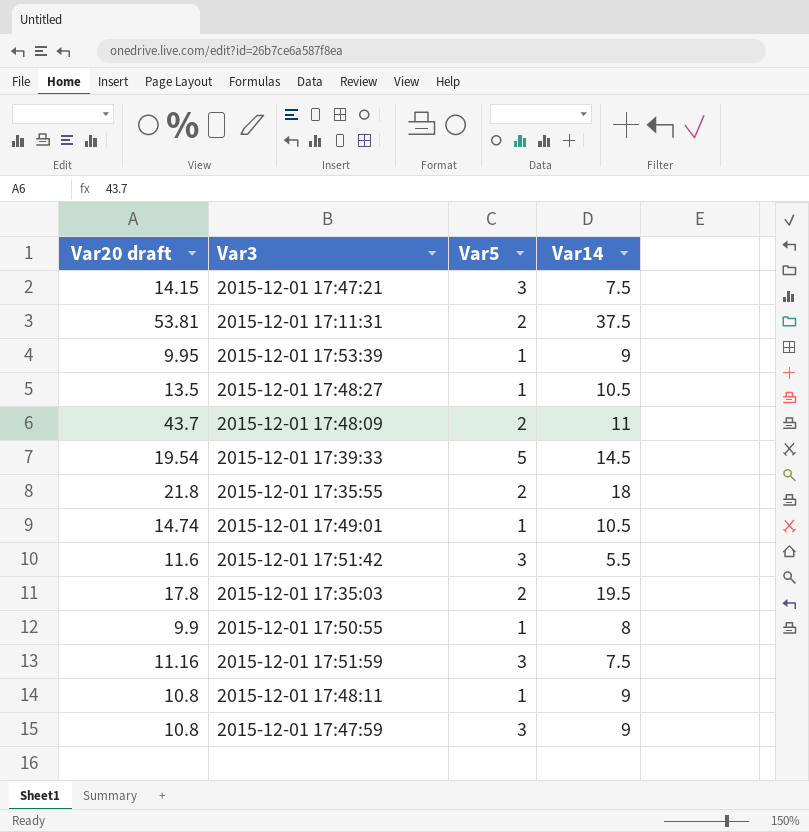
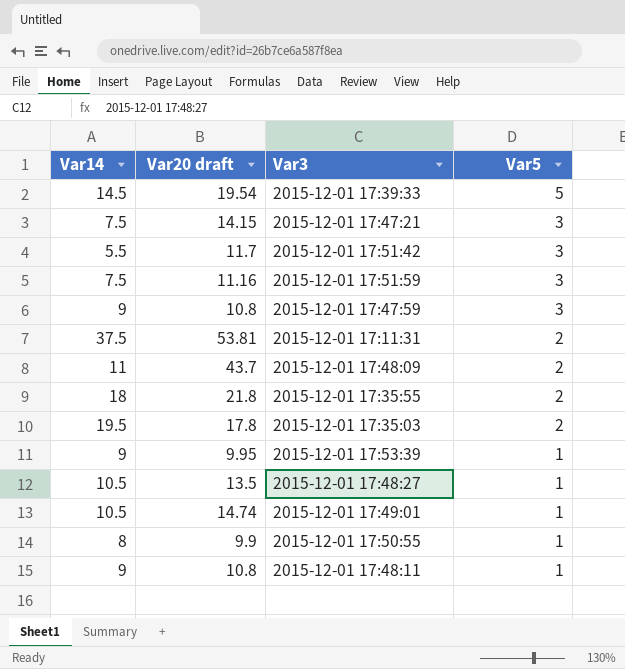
row order: none -> Var5 descending
column Var14 | position: 4 -> 1
2015-12-01 17:51:42 | Var20 draft: 11.6 -> 11.7

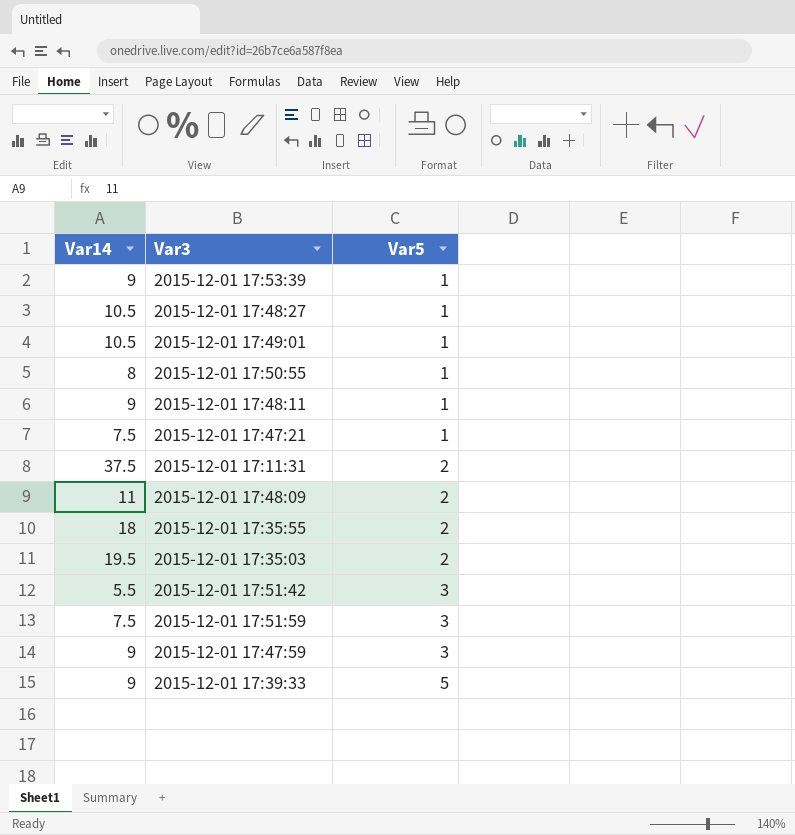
row order: Var5 descending -> Var5 ascending
column Var20 draft | position: 2 -> none
2015-12-01 17:47:21 | Var5: 3 -> 1
2015-12-01 17:39:33 | Var14: 14.5 -> 9

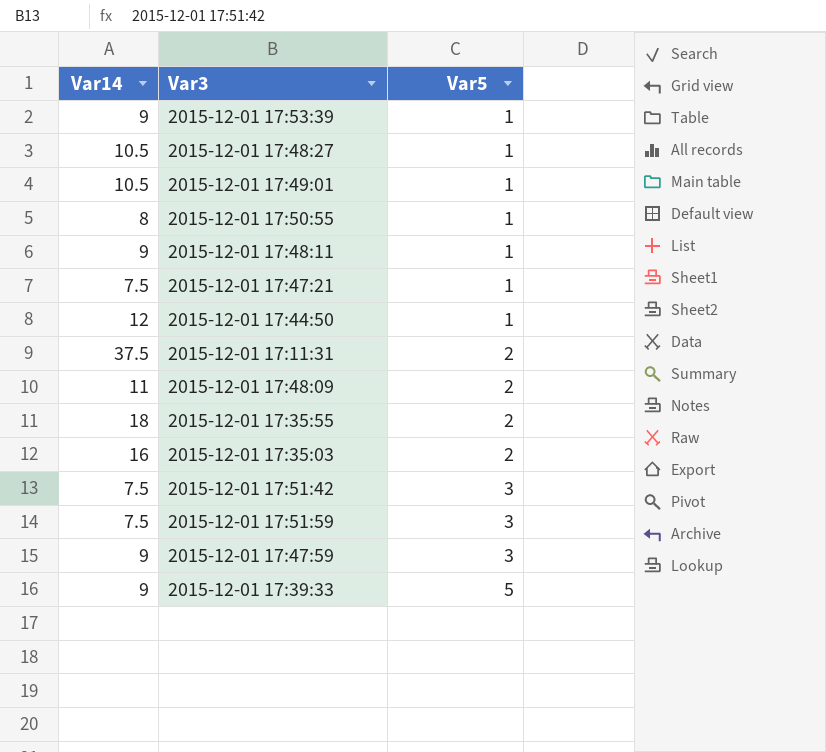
row 2015-12-01 17:44:50: none -> 12 | 1
2015-12-01 17:35:03 | Var14: 19.5 -> 16
2015-12-01 17:51:42 | Var14: 5.5 -> 7.5

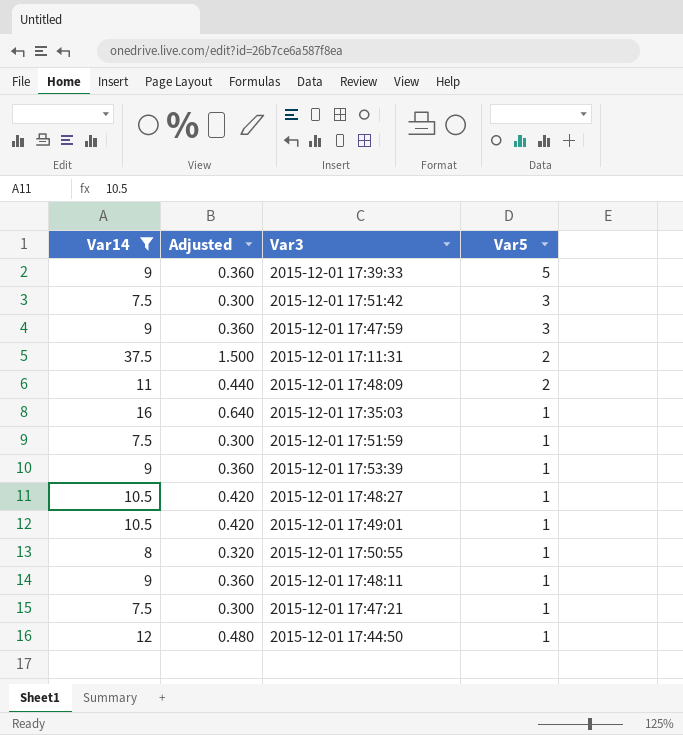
filter: none -> Var14 != 18
row order: Var5 ascending -> Var5 descending
column Adjusted | formula: none -> [Var14] * 0.04
2015-12-01 17:35:03 | Var5: 2 -> 1
2015-12-01 17:51:59 | Var5: 3 -> 1

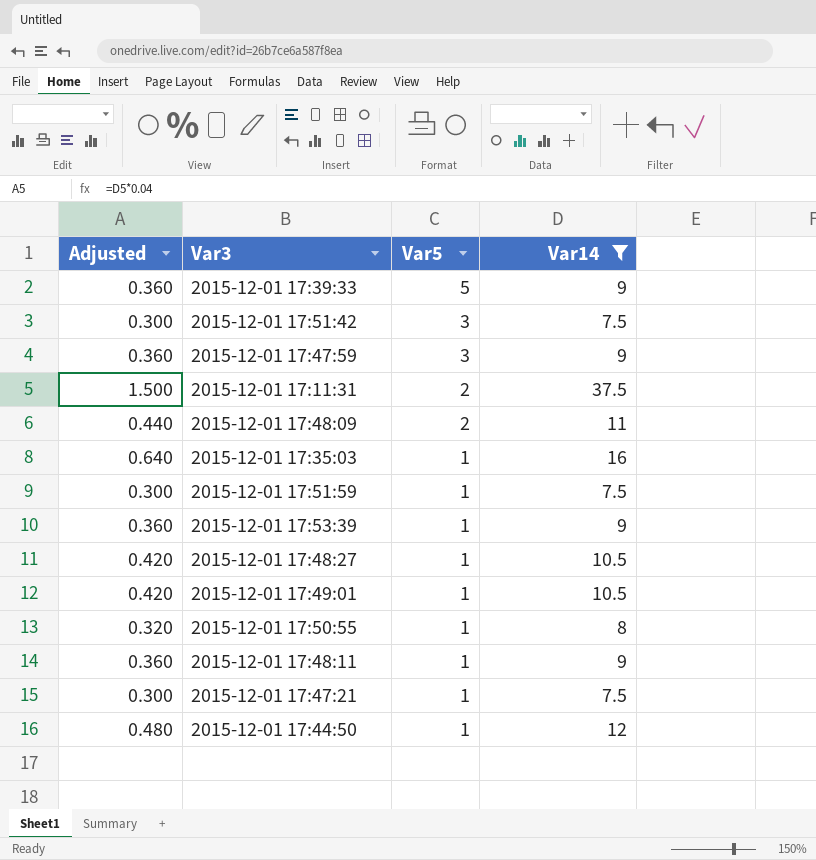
column Var14 | position: 1 -> 4

